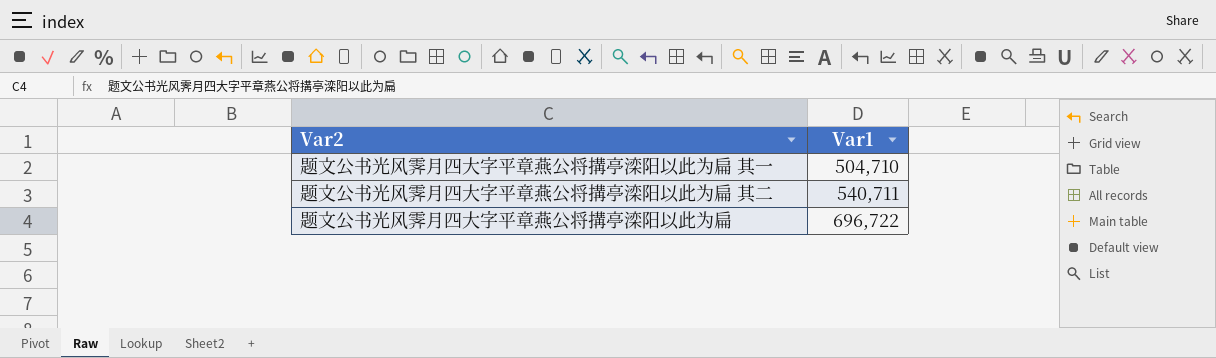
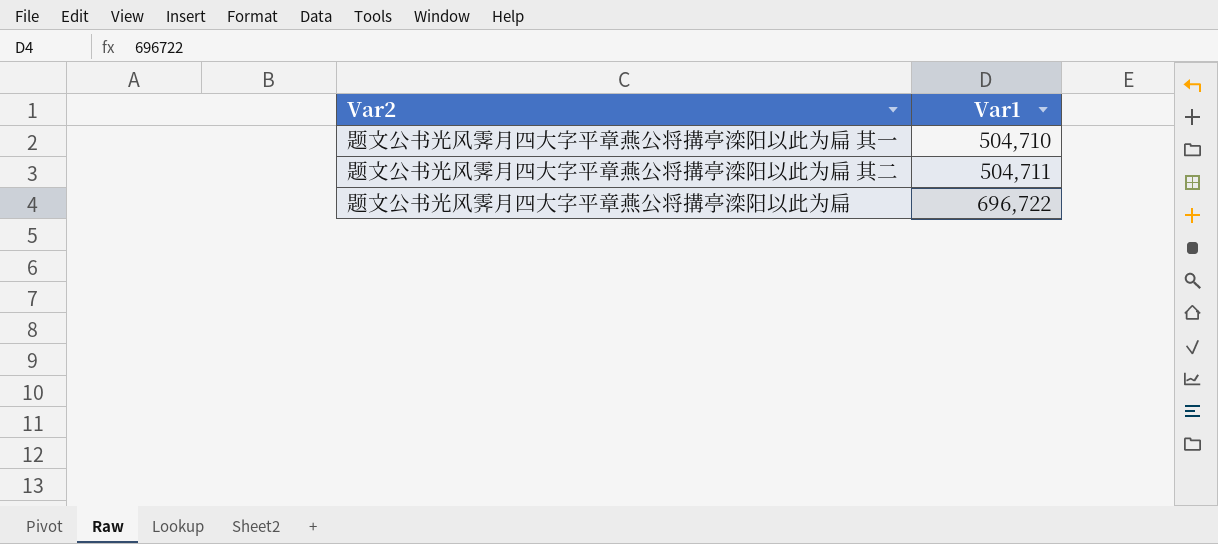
题文公书光风霁月四大字平章燕公将搆亭滦阳以此为扁 其二 | Var1: 540,711 -> 504,711

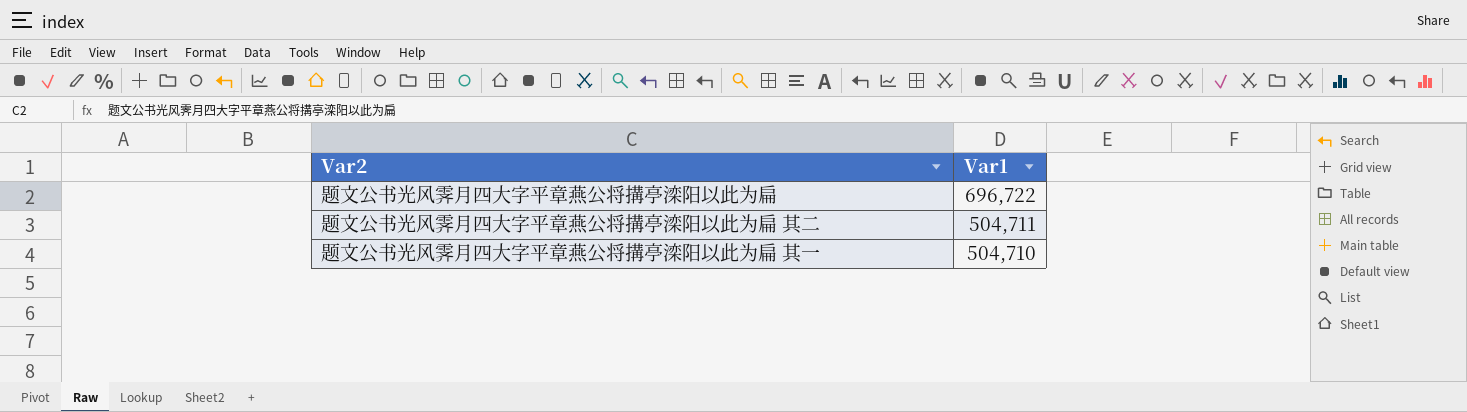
row order: Var1 ascending -> Var1 descending

